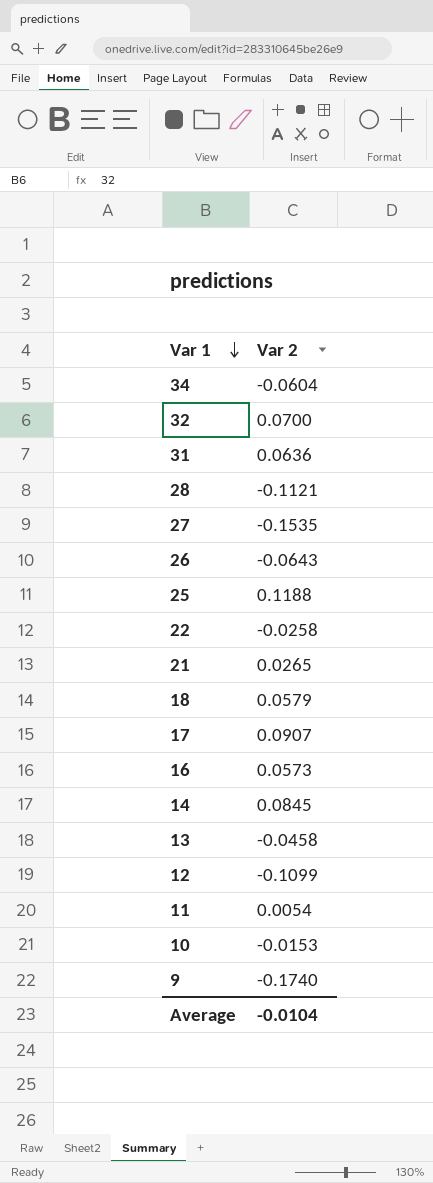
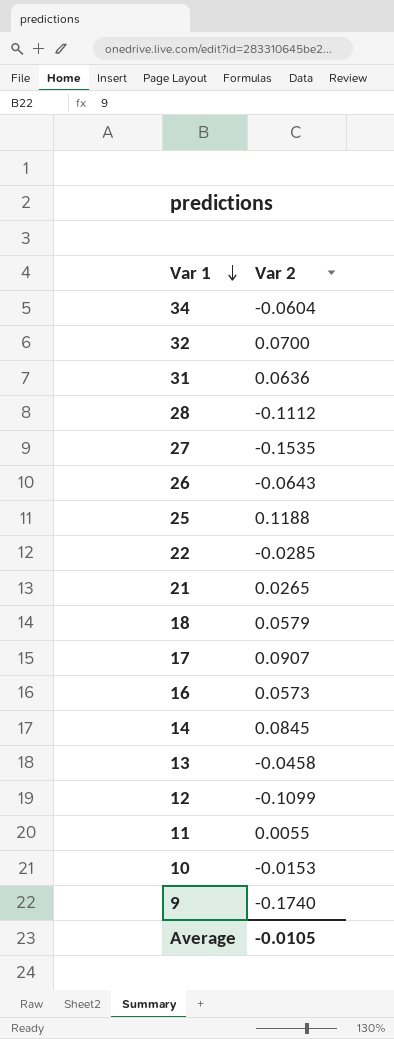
28 | Var 2: -0.1121 -> -0.1112
22 | Var 2: -0.0258 -> -0.0285
11 | Var 2: 0.0054 -> 0.0055
Average | Var 2: -0.0104 -> -0.0105

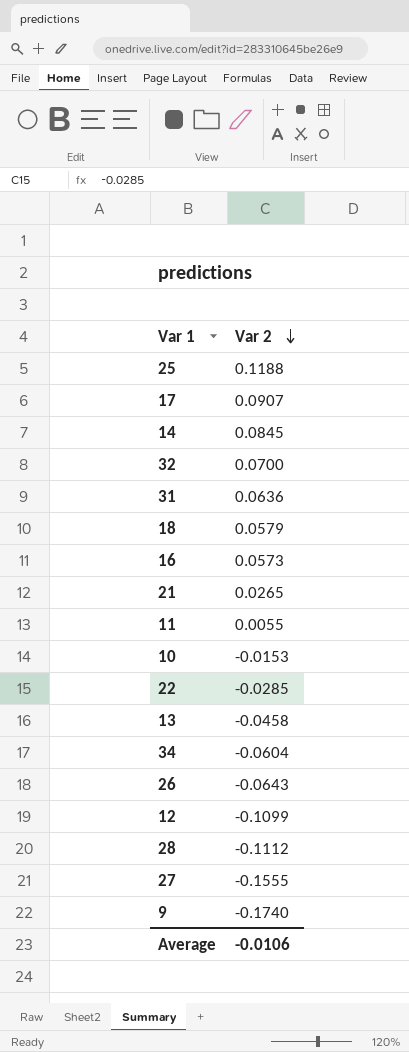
row order: Var 1 descending -> Var 2 descending
27 | Var 2: -0.1535 -> -0.1555
Average | Var 2: -0.0105 -> -0.0106

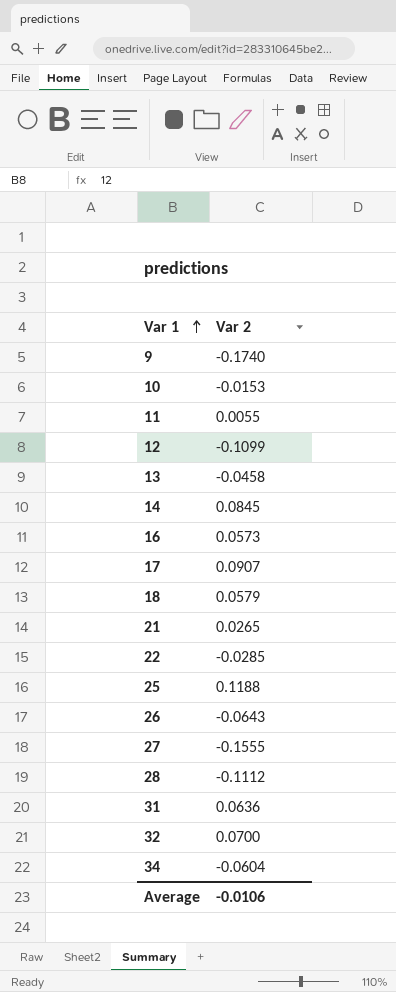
row order: Var 2 descending -> Var 1 ascending

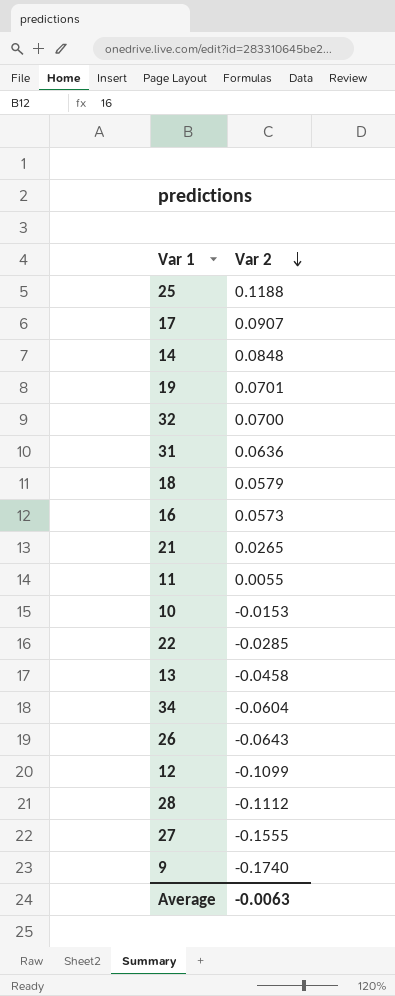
row order: Var 1 ascending -> Var 2 descending
14 | Var 2: 0.0845 -> 0.0848
row 19: none -> 0.0701
Average | Var 2: -0.0106 -> -0.0063

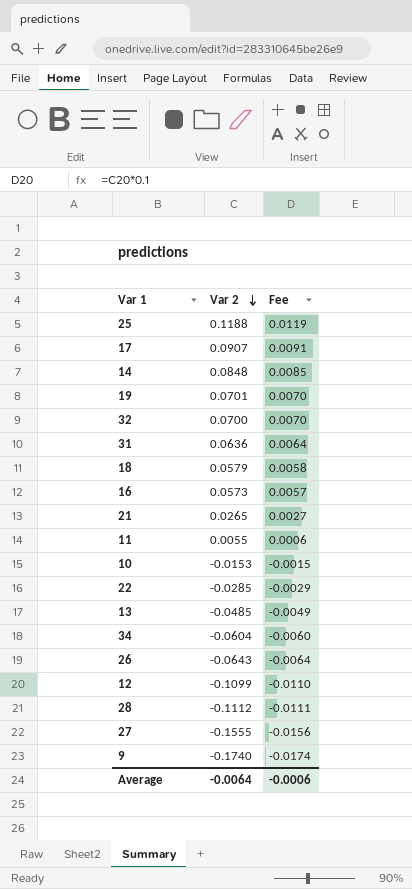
column Fee | formula: none -> [Var 2] * 0.1
13 | Var 2: -0.0458 -> -0.0485
Average | Var 2: -0.0063 -> -0.0064

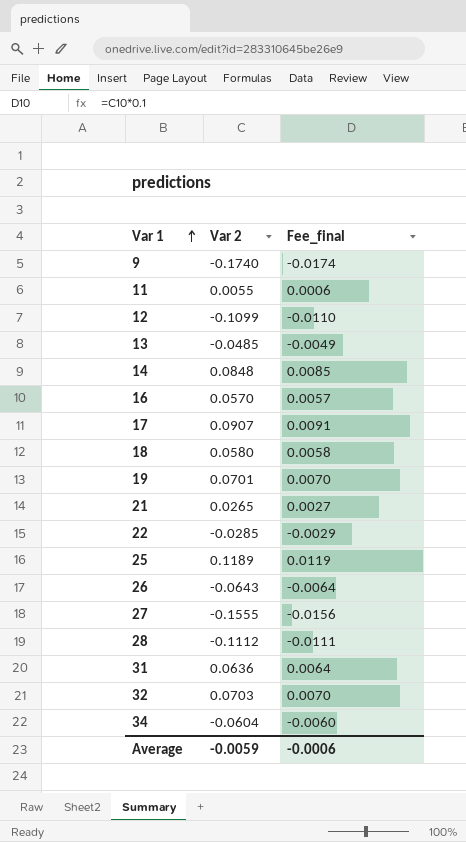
row order: Var 2 descending -> Var 1 ascending
column name: Fee -> Fee_final
row 10: -0.0153 | -0.0015 -> none
16 | Var 2: 0.0573 -> 0.0570
18 | Var 2: 0.0579 -> 0.0580
25 | Var 2: 0.1188 -> 0.1189
32 | Var 2: 0.0700 -> 0.0703
Average | Var 2: -0.0064 -> -0.0059

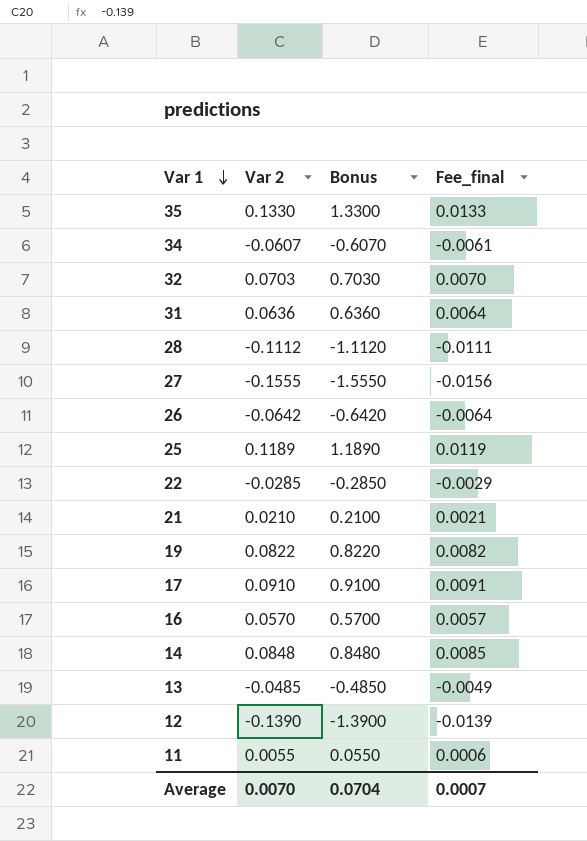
row order: Var 1 ascending -> Var 1 descending
column Bonus | formula: none -> [Var 2] * 10
row 9: -0.1740 | -0.0174 -> none
row 18: 0.0580 | 0.0058 -> none
row 35: none -> 0.1330 | 1.3300 | 0.0133
34 | Var 2: -0.0604 -> -0.0607
34 | Fee_final: -0.0060 -> -0.0061
26 | Var 2: -0.0643 -> -0.0642
21 | Var 2: 0.0265 -> 0.0210
21 | Fee_final: 0.0027 -> 0.0021
19 | Var 2: 0.0701 -> 0.0822
19 | Fee_final: 0.0070 -> 0.0082
17 | Var 2: 0.0907 -> 0.0910
12 | Var 2: -0.1099 -> -0.1390
12 | Fee_final: -0.0110 -> -0.0139
Average | Var 2: -0.0059 -> 0.0070
Average | Fee_final: -0.0006 -> 0.0007

